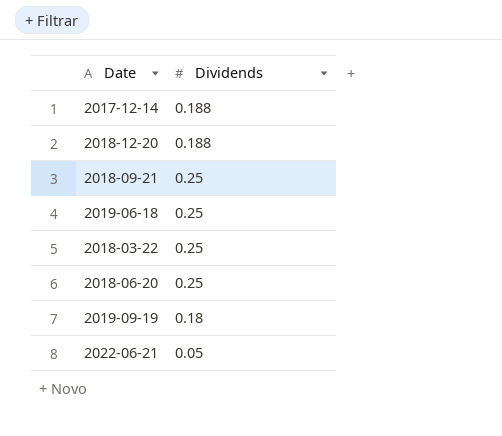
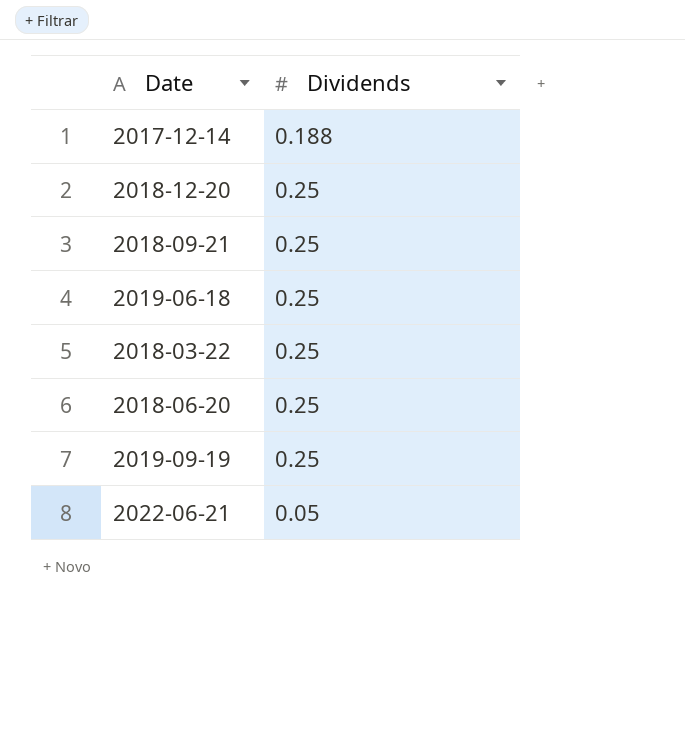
2018-12-20 | Dividends: 0.188 -> 0.25
2019-09-19 | Dividends: 0.18 -> 0.25

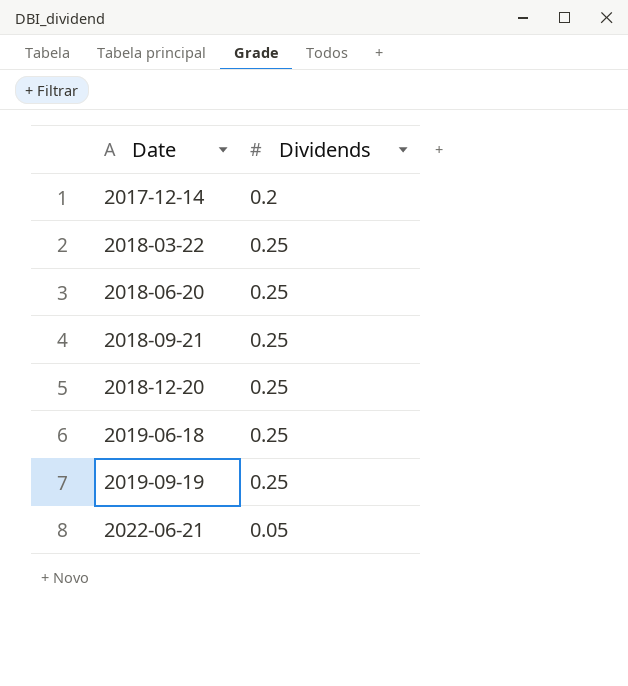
row order: none -> Date ascending
2017-12-14 | Dividends: 0.188 -> 0.2

